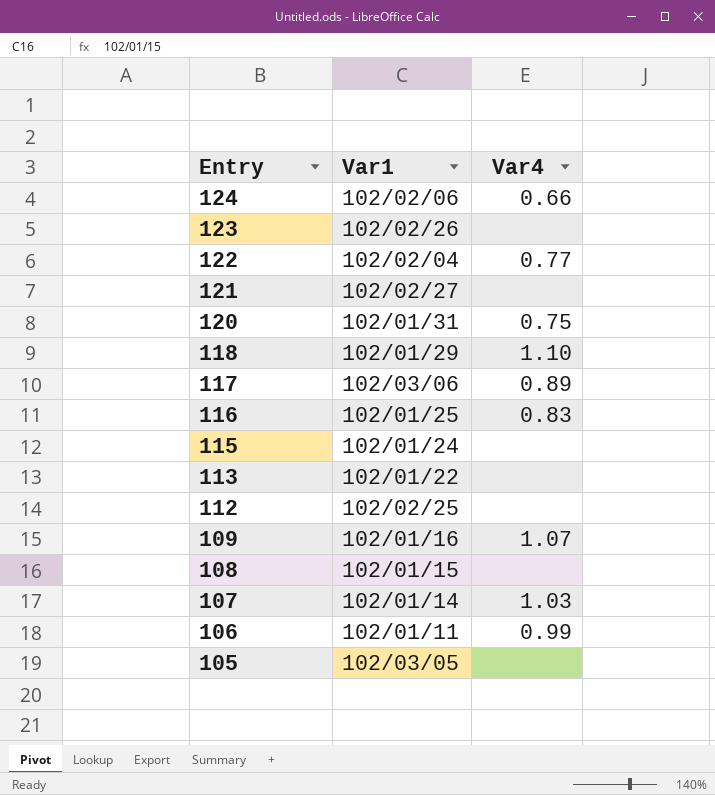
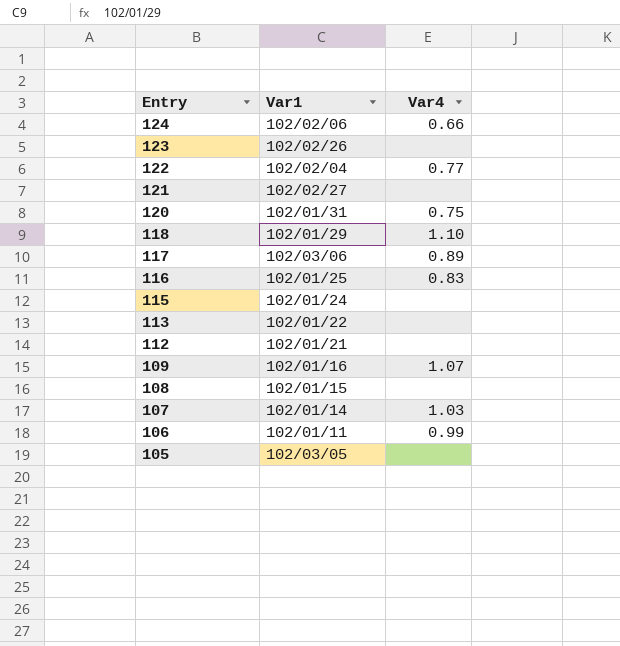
112 | Var1: 102/02/25 -> 102/01/21

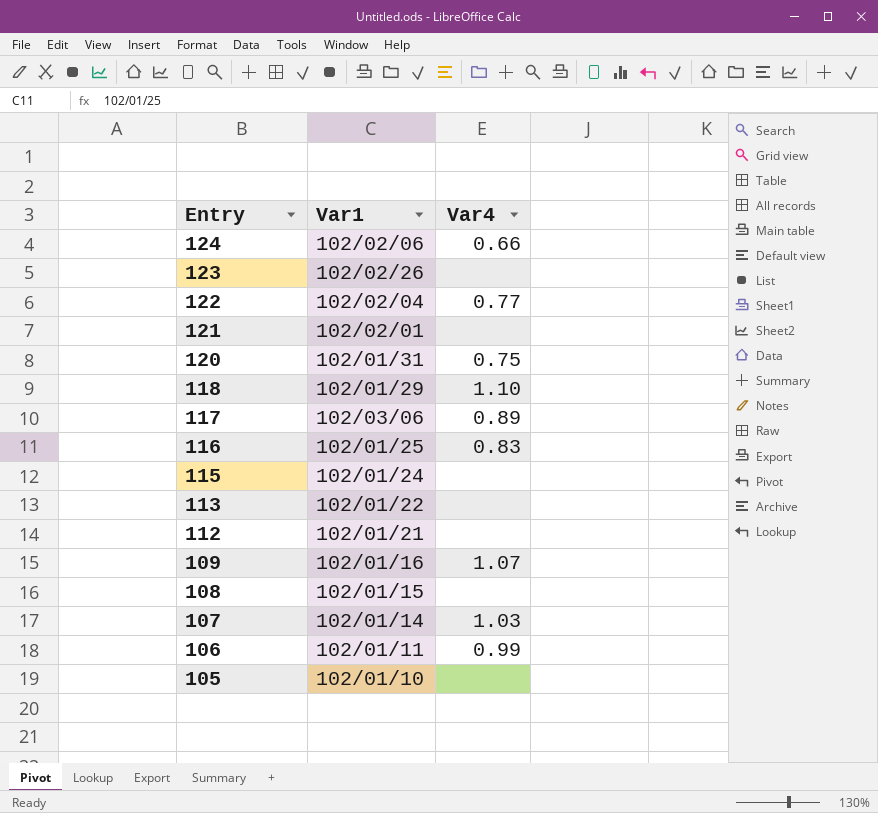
121 | Var1: 102/02/27 -> 102/02/01
105 | Var1: 102/03/05 -> 102/01/10

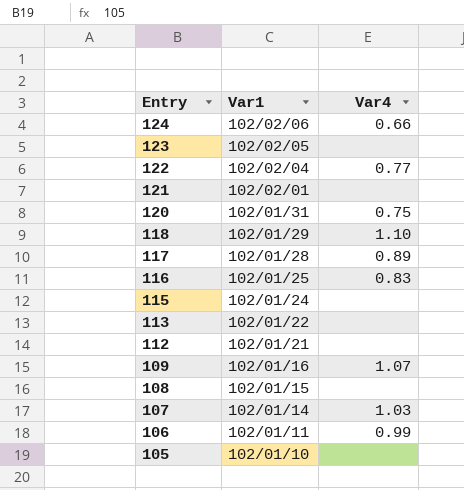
123 | Var1: 102/02/26 -> 102/02/05
117 | Var1: 102/03/06 -> 102/01/28

